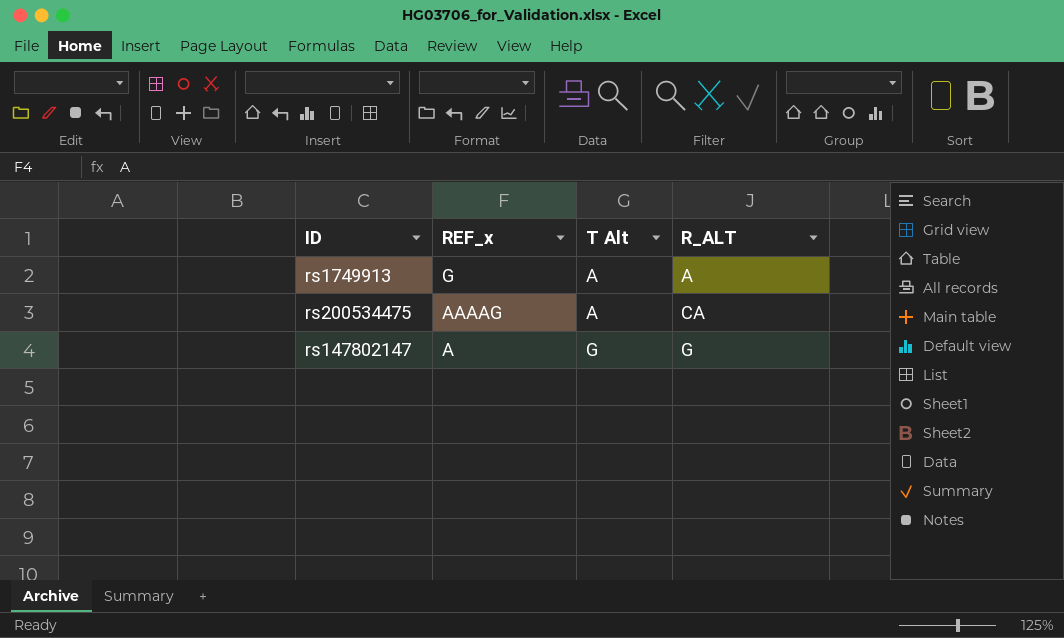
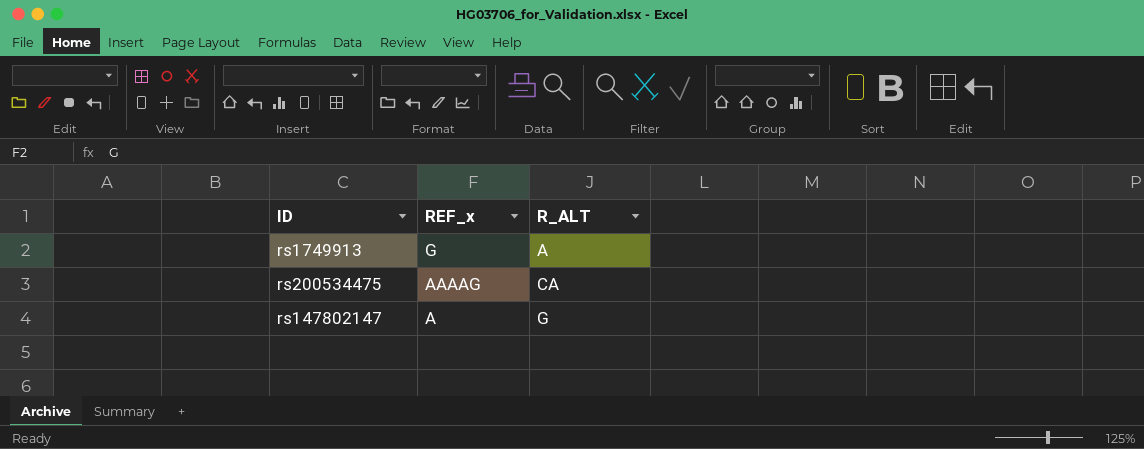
column T Alt | position: 3 -> none

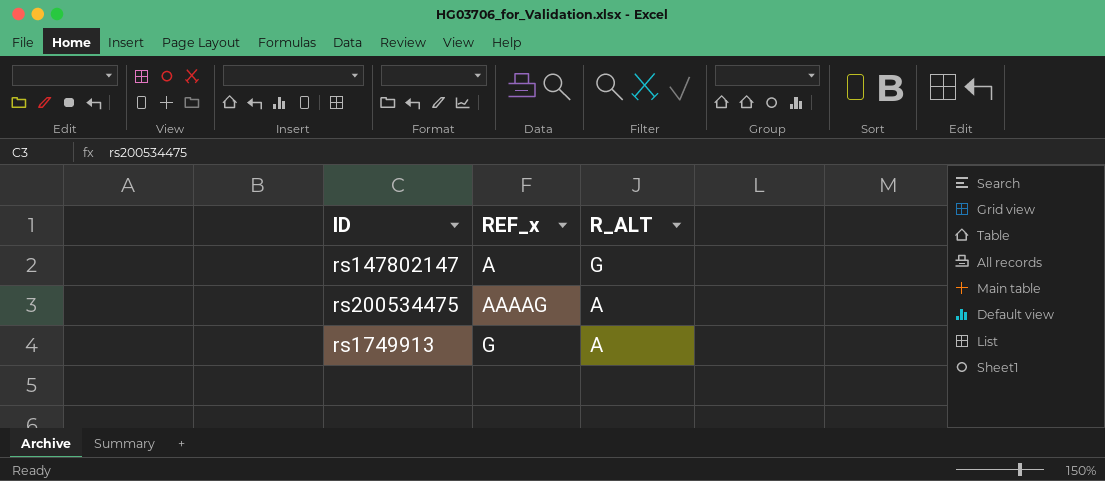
row order: REF_x descending -> REF_x ascending
rs200534475 | R_ALT: CA -> A

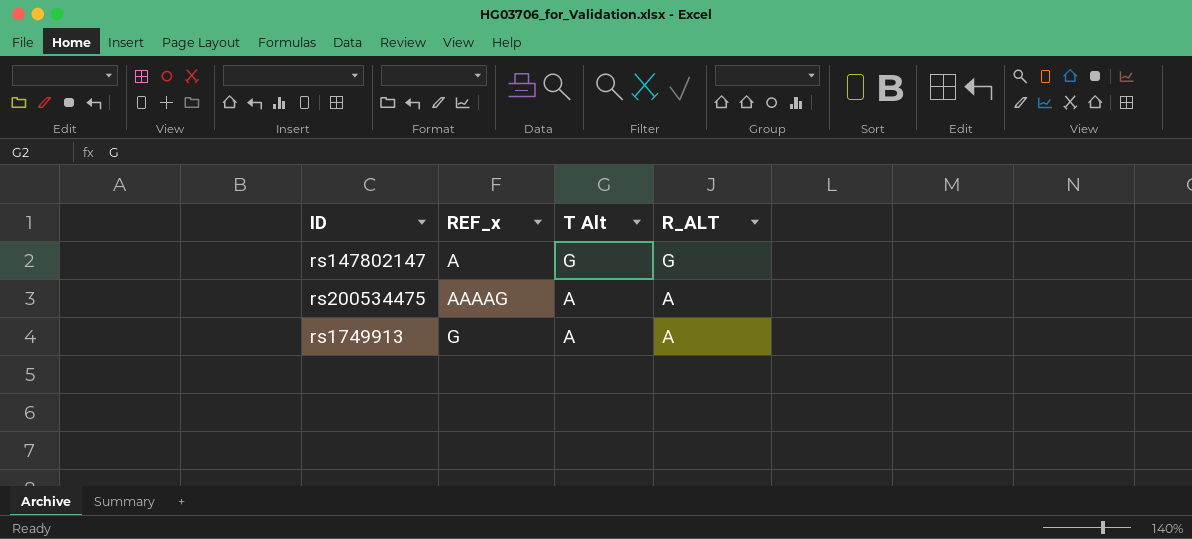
column T Alt | position: none -> 3

